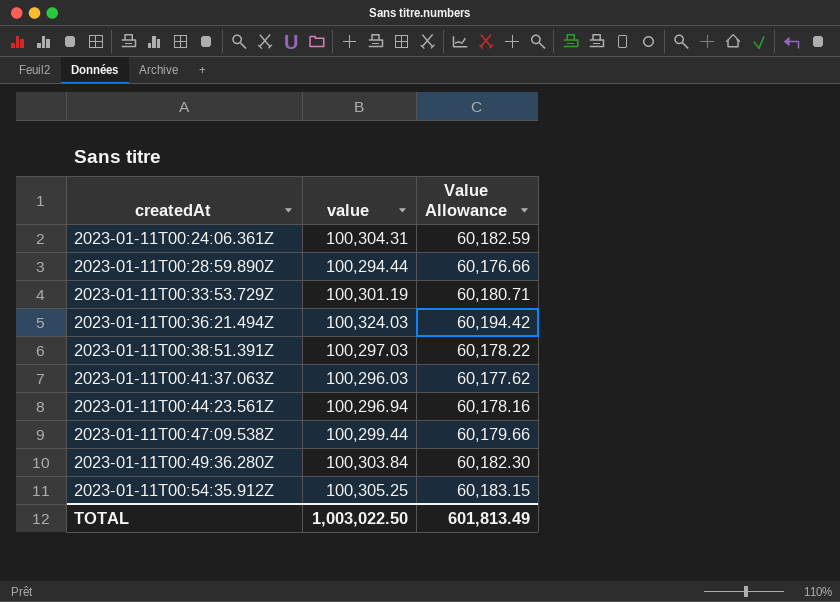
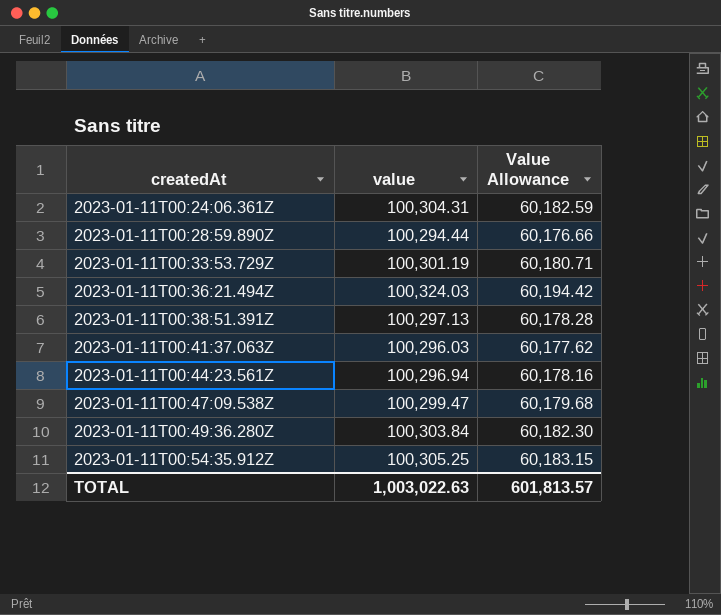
2023-01-11T00:38:51.391Z | value: 100,297.03 -> 100,297.13
2023-01-11T00:38:51.391Z | Value Allowance: 60,178.22 -> 60,178.28
2023-01-11T00:47:09.538Z | value: 100,299.44 -> 100,299.47
2023-01-11T00:47:09.538Z | Value Allowance: 60,179.66 -> 60,179.68
TOTAL | value: 1,003,022.50 -> 1,003,022.63
TOTAL | Value Allowance: 601,813.49 -> 601,813.57

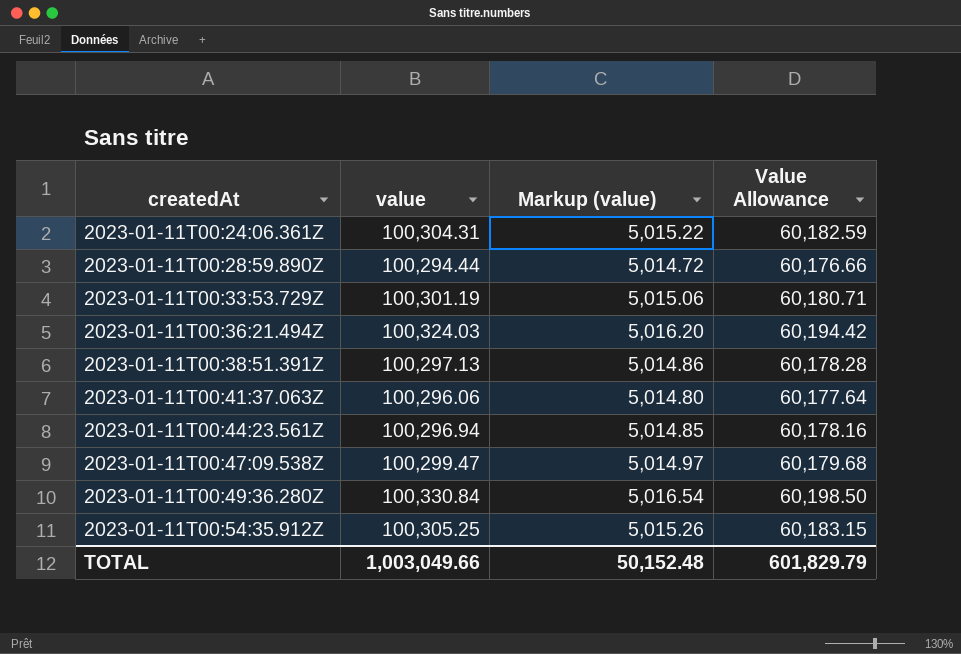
column Markup (value) | formula: none -> [value] * 0.05
2023-01-11T00:41:37.063Z | value: 100,296.03 -> 100,296.06
2023-01-11T00:41:37.063Z | Value Allowance: 60,177.62 -> 60,177.64
2023-01-11T00:49:36.280Z | value: 100,303.84 -> 100,330.84
2023-01-11T00:49:36.280Z | Value Allowance: 60,182.30 -> 60,198.50
TOTAL | value: 1,003,022.63 -> 1,003,049.66
TOTAL | Value Allowance: 601,813.57 -> 601,829.79

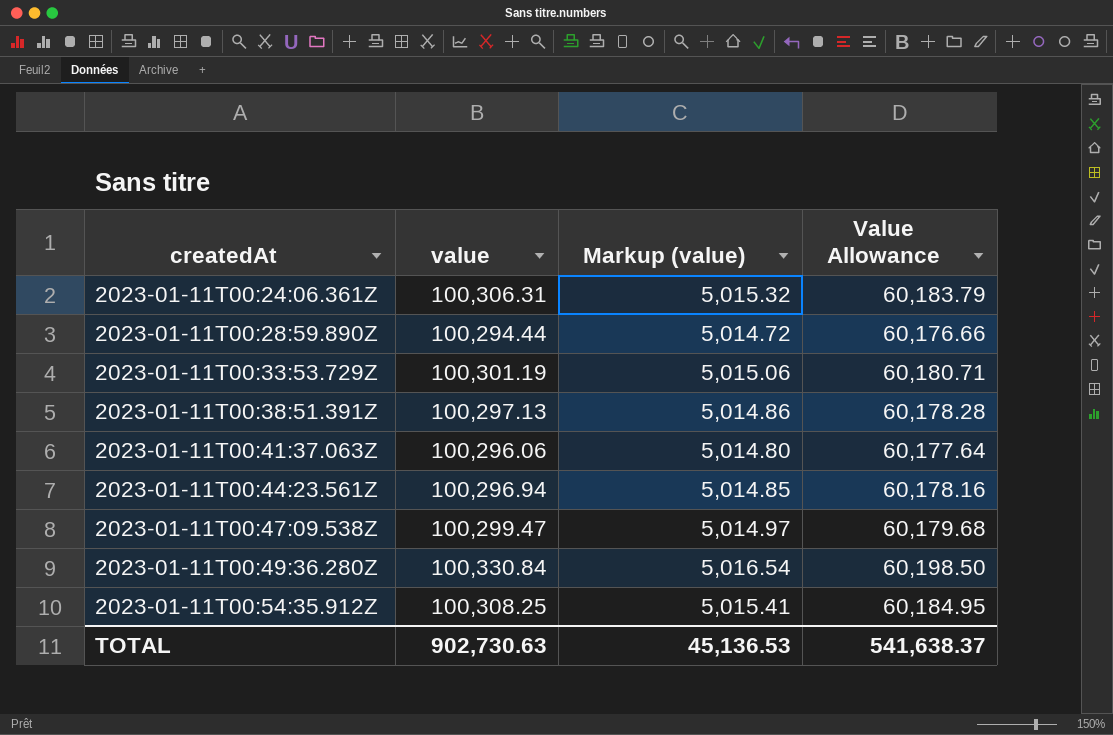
row 2023-01-11T00:36:21.494Z: 100,324.03 | 5,016.20 | 60,194.42 -> none
2023-01-11T00:24:06.361Z | value: 100,304.31 -> 100,306.31
2023-01-11T00:24:06.361Z | Markup (value): 5,015.22 -> 5,015.32
2023-01-11T00:24:06.361Z | Value Allowance: 60,182.59 -> 60,183.79
2023-01-11T00:54:35.912Z | value: 100,305.25 -> 100,308.25
2023-01-11T00:54:35.912Z | Markup (value): 5,015.26 -> 5,015.41
2023-01-11T00:54:35.912Z | Value Allowance: 60,183.15 -> 60,184.95
TOTAL | value: 1,003,049.66 -> 902,730.63
TOTAL | Markup (value): 50,152.48 -> 45,136.53
TOTAL | Value Allowance: 601,829.79 -> 541,638.37

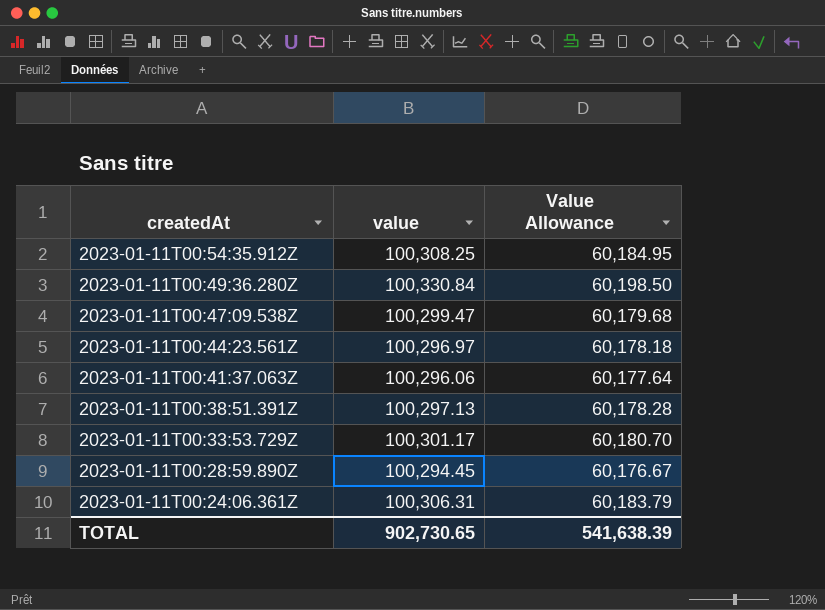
row order: createdAt ascending -> createdAt descending
column Markup (value) | formula: [value] * 0.05 -> none
2023-01-11T00:44:23.561Z | value: 100,296.94 -> 100,296.97
2023-01-11T00:44:23.561Z | Value Allowance: 60,178.16 -> 60,178.18
2023-01-11T00:33:53.729Z | value: 100,301.19 -> 100,301.17
2023-01-11T00:33:53.729Z | Value Allowance: 60,180.71 -> 60,180.70
2023-01-11T00:28:59.890Z | value: 100,294.44 -> 100,294.45
2023-01-11T00:28:59.890Z | Value Allowance: 60,176.66 -> 60,176.67
TOTAL | value: 902,730.63 -> 902,730.65
TOTAL | Value Allowance: 541,638.37 -> 541,638.39

